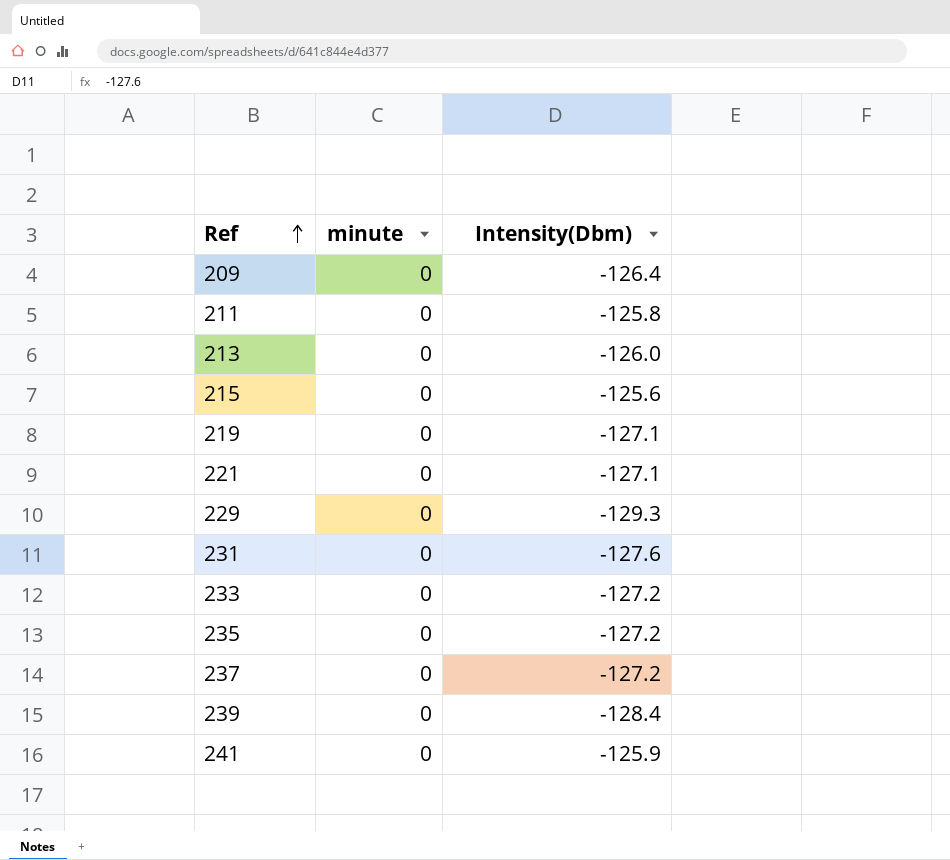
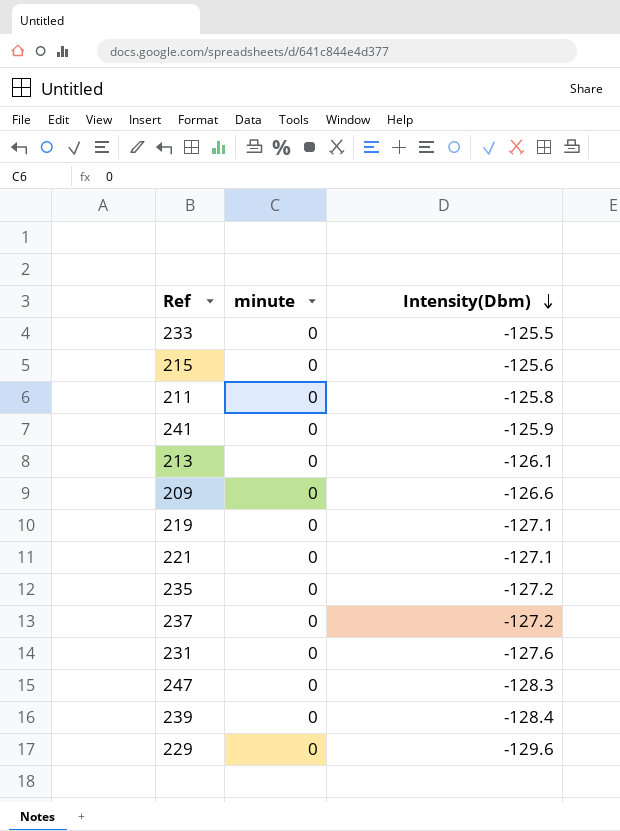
row order: Ref ascending -> Intensity(Dbm) descending
233 | Intensity(Dbm): -127.2 -> -125.5
213 | Intensity(Dbm): -126.0 -> -126.1
209 | Intensity(Dbm): -126.4 -> -126.6
row 247: none -> 0 | -128.3
229 | Intensity(Dbm): -129.3 -> -129.6

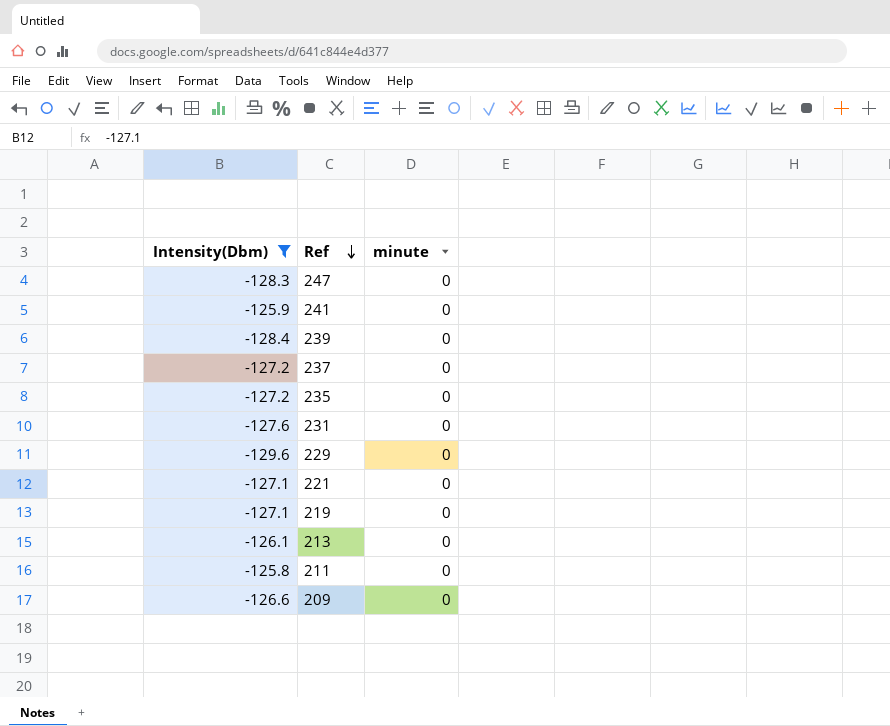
filter: none -> Intensity(Dbm) <= -125.8
row order: Intensity(Dbm) descending -> Ref descending
column Intensity(Dbm) | position: 3 -> 1

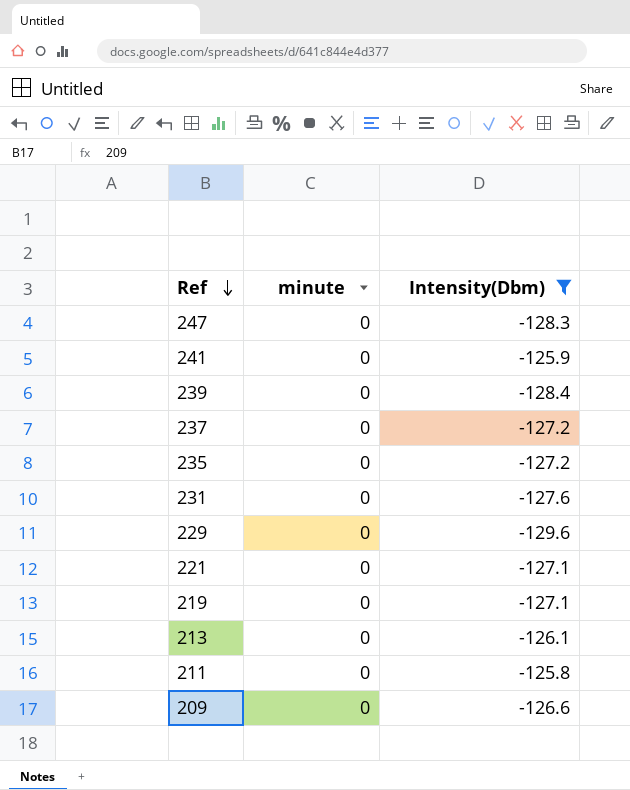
column Intensity(Dbm) | position: 1 -> 3

